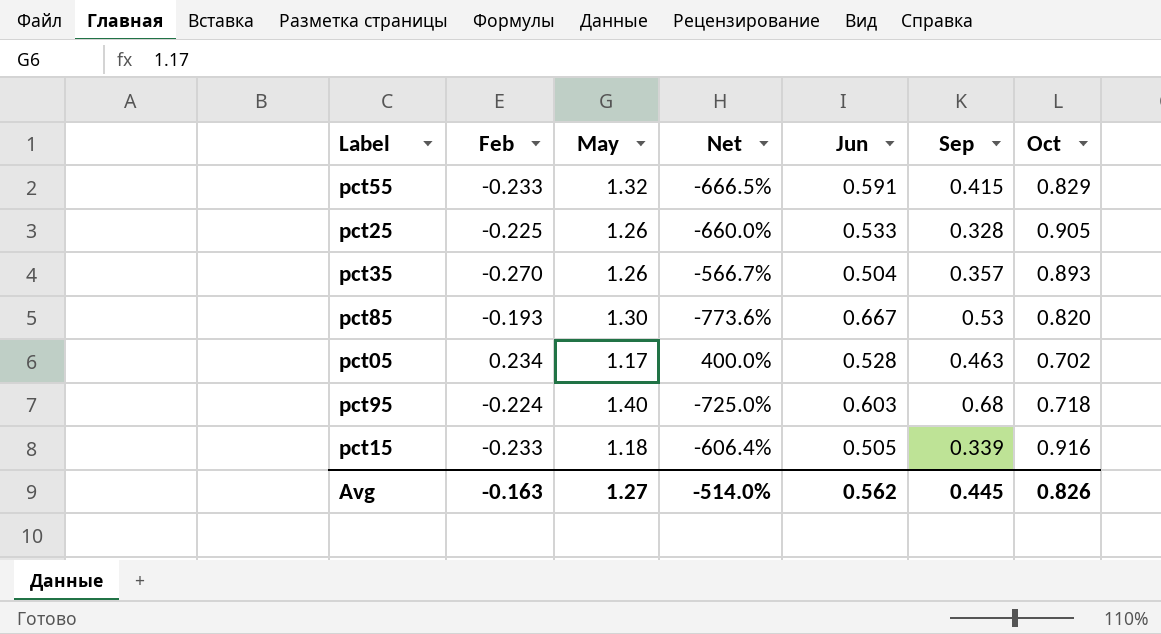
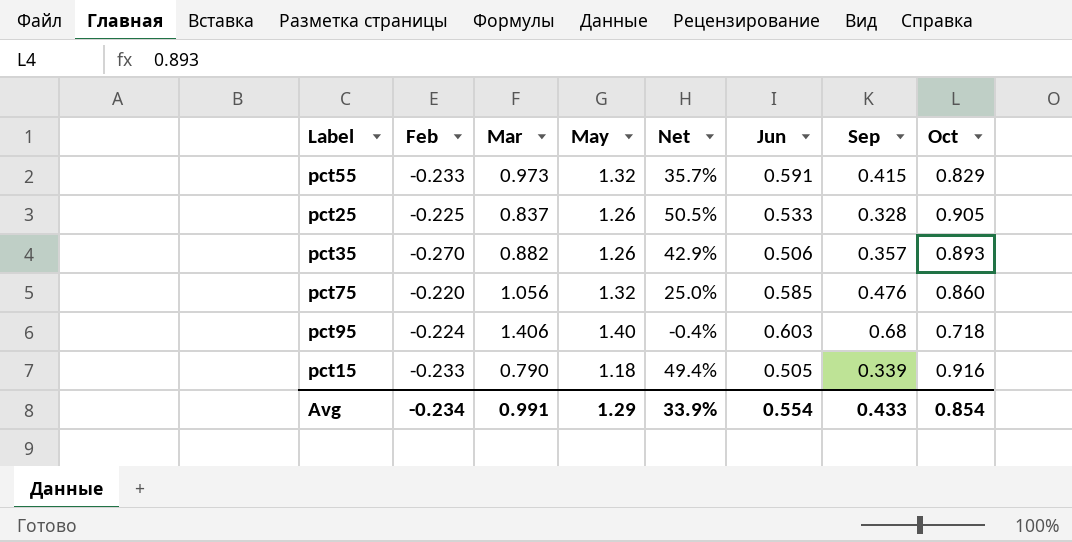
column Mar | position: none -> 3
column Net | formula: ([May] - [Feb]) / [Feb] -> ([May] - [Mar]) / [Mar]
row pct85: -0.193 | 1.30 | -773.6% | 0.667 | 0.53 | 0.820 -> none
row pct05: 0.234 | 1.17 | 400.0% | 0.528 | 0.463 | 0.702 -> none
pct35 | Jun: 0.504 -> 0.506
row pct75: none -> -0.220 | 1.056 | 1.32 | 25.0% | 0.585 | 0.476 | 0.860
Avg | Feb: -0.163 -> -0.234
Avg | May: 1.27 -> 1.29
Avg | Net: -514.0% -> 33.9%
Avg | Jun: 0.562 -> 0.554
Avg | Sep: 0.445 -> 0.433
Avg | Oct: 0.826 -> 0.854

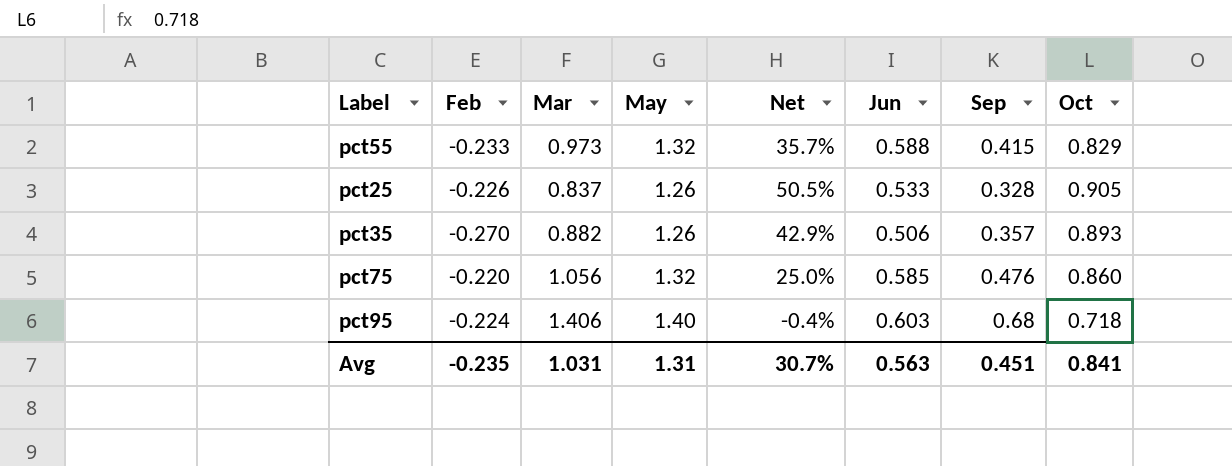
row pct15: -0.233 | 0.790 | 1.18 | 49.4% | 0.505 | 0.339 | 0.916 -> none
pct55 | Jun: 0.591 -> 0.588
pct25 | Feb: -0.225 -> -0.226
Avg | Feb: -0.234 -> -0.235
Avg | Mar: 0.991 -> 1.031
Avg | May: 1.29 -> 1.31
Avg | Net: 33.9% -> 30.7%
Avg | Jun: 0.554 -> 0.563
Avg | Sep: 0.433 -> 0.451
Avg | Oct: 0.854 -> 0.841

